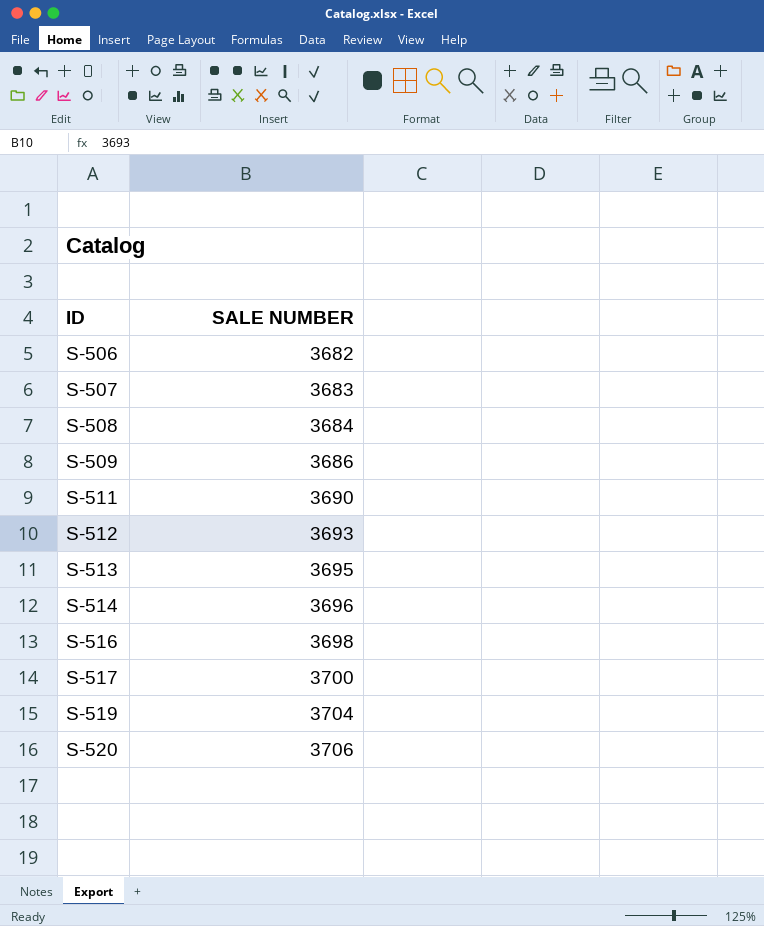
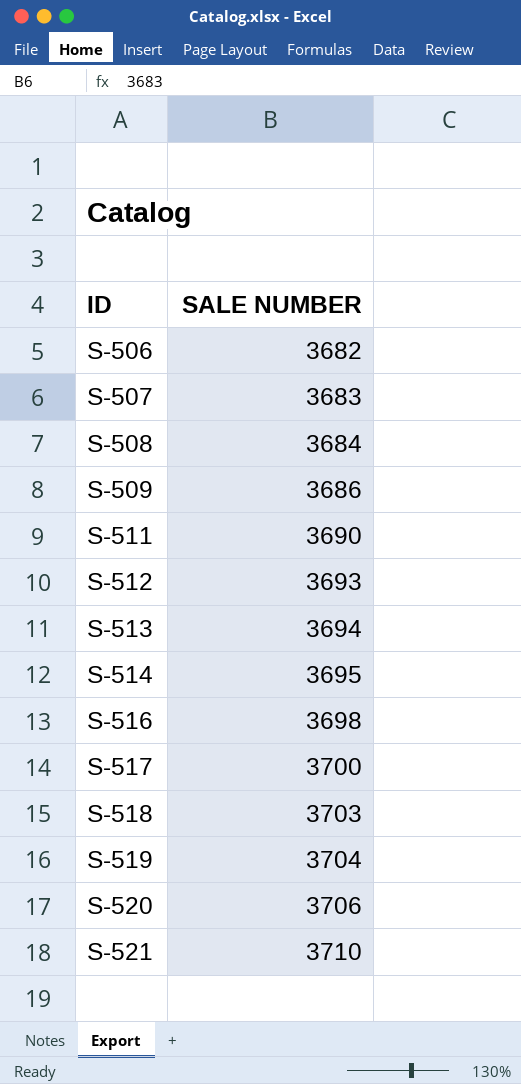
S-513 | SALE NUMBER: 3695 -> 3694
S-514 | SALE NUMBER: 3696 -> 3695
row S-518: none -> 3703
row S-521: none -> 3710

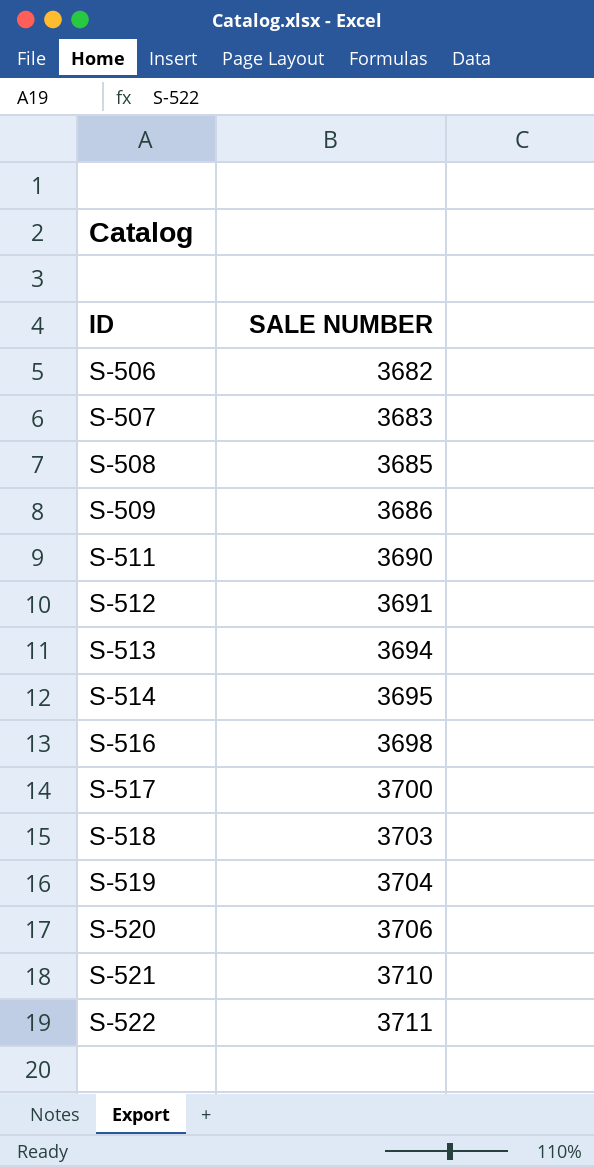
S-508 | SALE NUMBER: 3684 -> 3685
S-512 | SALE NUMBER: 3693 -> 3691
row S-522: none -> 3711

